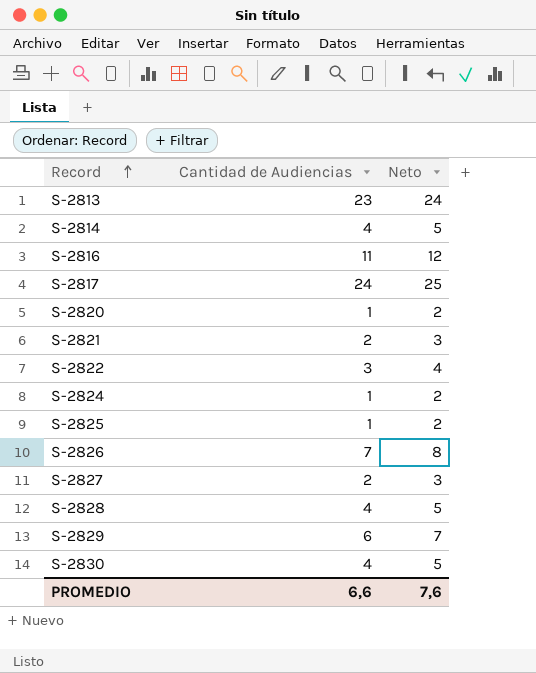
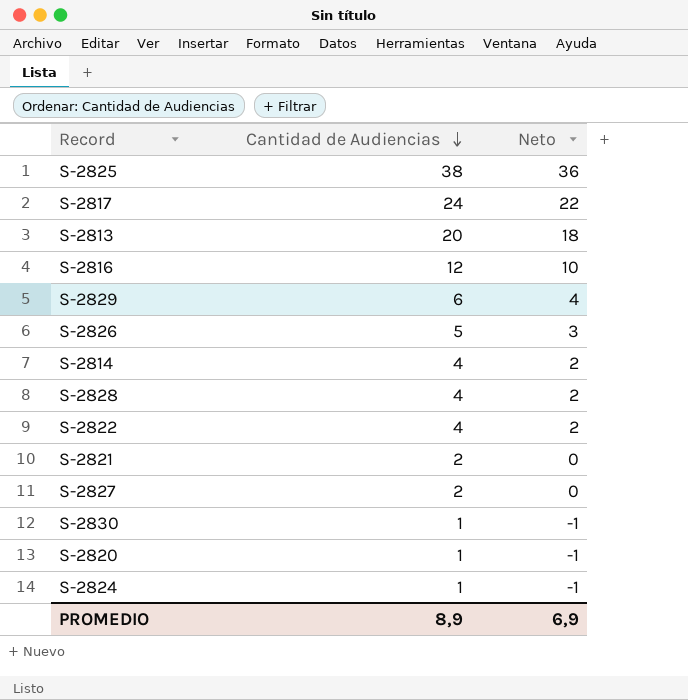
row order: Record ascending -> Cantidad de Audiencias descending
column Neto | formula: [Cantidad de Audiencias] + 1 -> [Cantidad de Audiencias] - 2
S-2825 | Cantidad de Audiencias: 1 -> 38
S-2813 | Cantidad de Audiencias: 23 -> 20
S-2816 | Cantidad de Audiencias: 11 -> 12
S-2826 | Cantidad de Audiencias: 7 -> 5
S-2822 | Cantidad de Audiencias: 3 -> 4
S-2830 | Cantidad de Audiencias: 4 -> 1
PROMEDIO | Cantidad de Audiencias: 6,6 -> 8,9
PROMEDIO | Neto: 7,6 -> 6,9

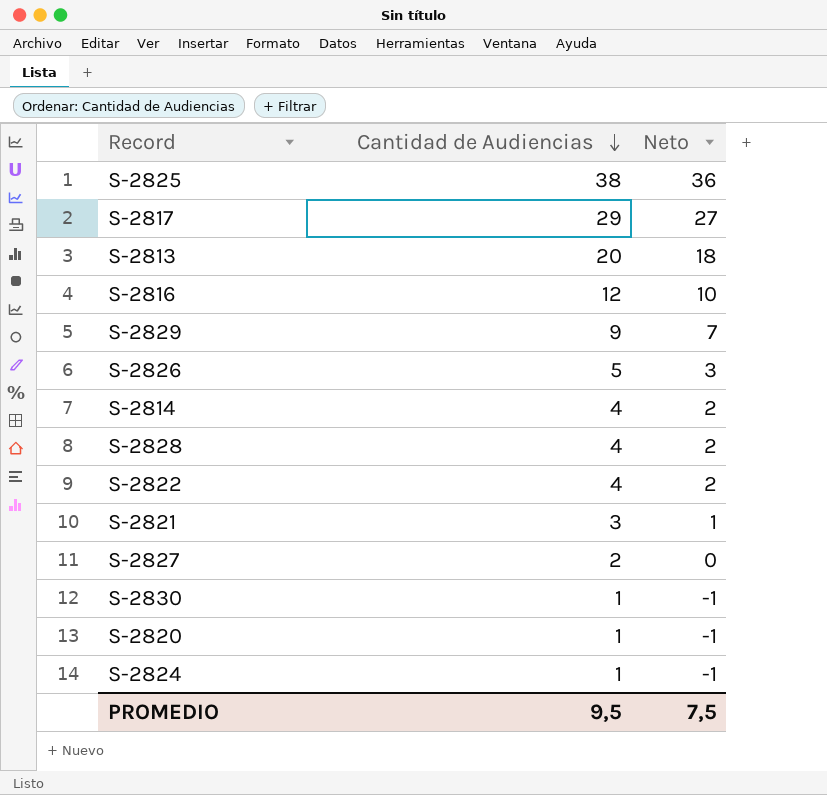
S-2817 | Cantidad de Audiencias: 24 -> 29
S-2817 | Neto: 22 -> 27
S-2829 | Cantidad de Audiencias: 6 -> 9
S-2829 | Neto: 4 -> 7
S-2821 | Cantidad de Audiencias: 2 -> 3
S-2821 | Neto: 0 -> 1
PROMEDIO | Cantidad de Audiencias: 8,9 -> 9,5
PROMEDIO | Neto: 6,9 -> 7,5

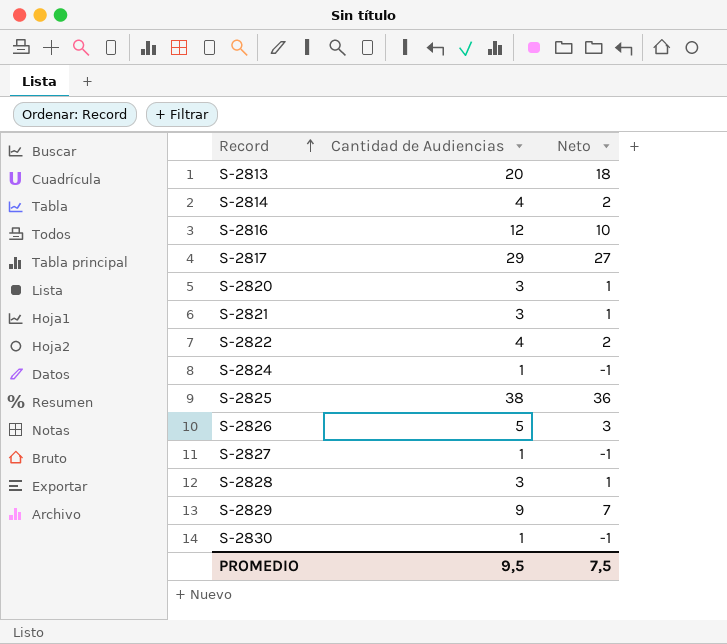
row order: Cantidad de Audiencias descending -> Record ascending
S-2820 | Cantidad de Audiencias: 1 -> 3
S-2820 | Neto: -1 -> 1
S-2827 | Cantidad de Audiencias: 2 -> 1
S-2827 | Neto: 0 -> -1
S-2828 | Cantidad de Audiencias: 4 -> 3
S-2828 | Neto: 2 -> 1

